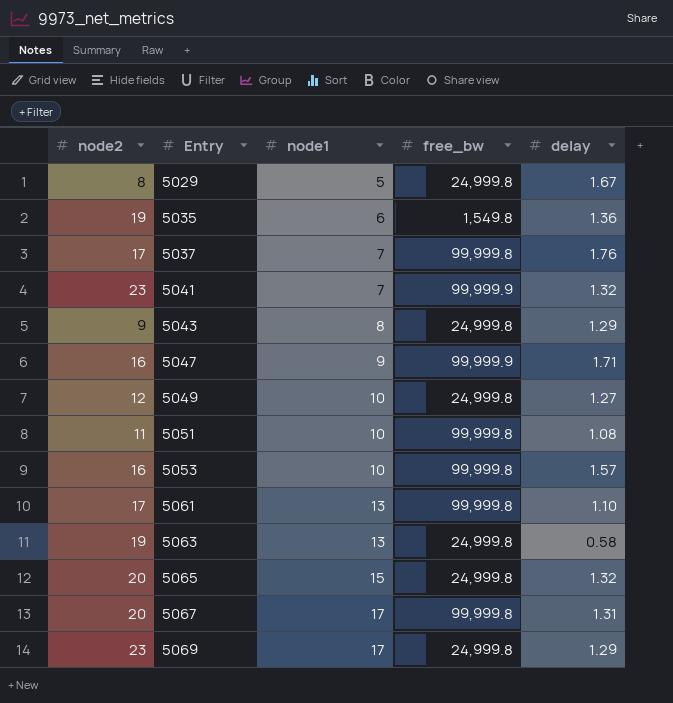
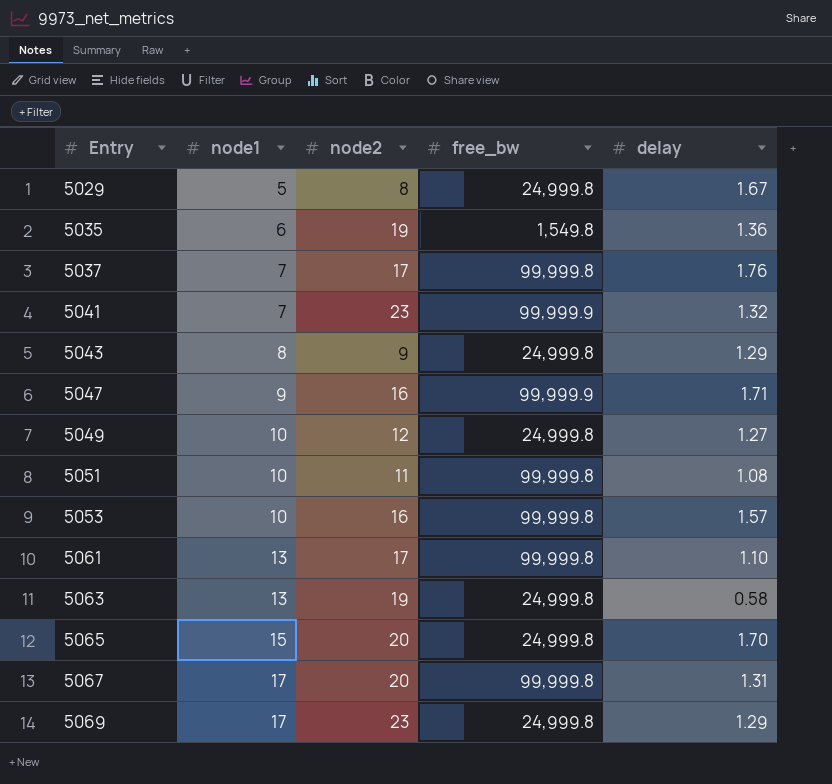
column node2 | position: 1 -> 3
5065 | delay: 1.32 -> 1.70

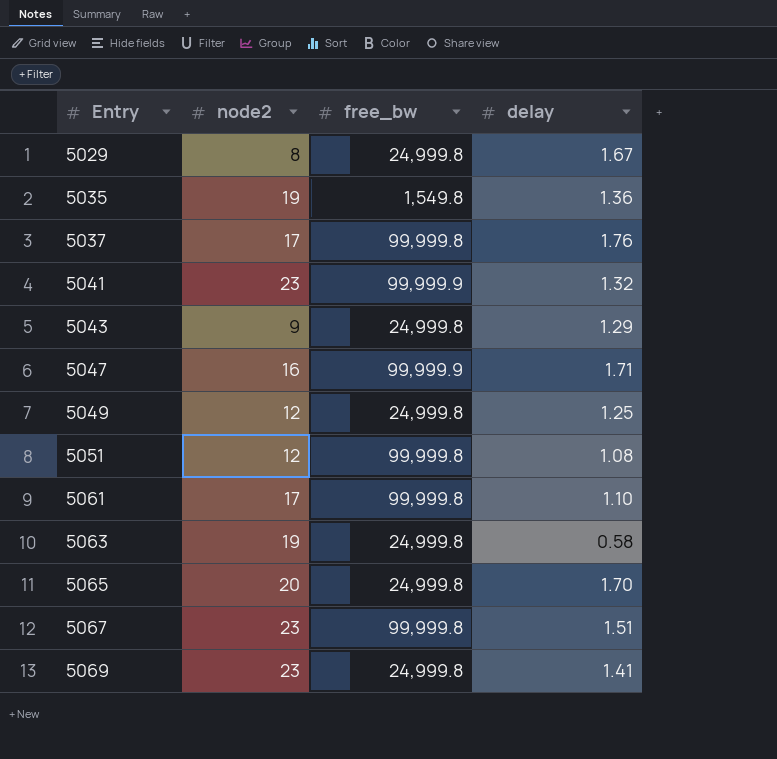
column node1 | position: 2 -> none
row 5053: 10 | 16 | 99,999.8 | 1.57 -> none
5049 | delay: 1.27 -> 1.25
5051 | node2: 11 -> 12
5067 | node2: 20 -> 23
5067 | delay: 1.31 -> 1.51
5069 | delay: 1.29 -> 1.41

